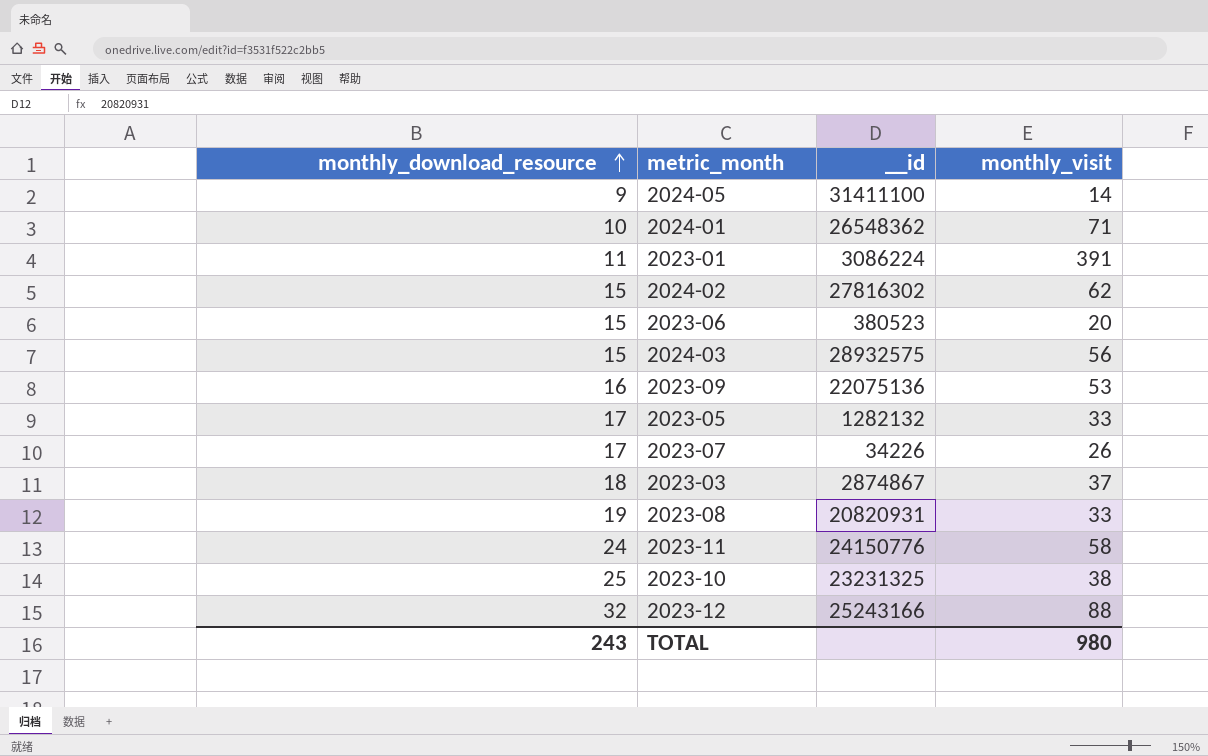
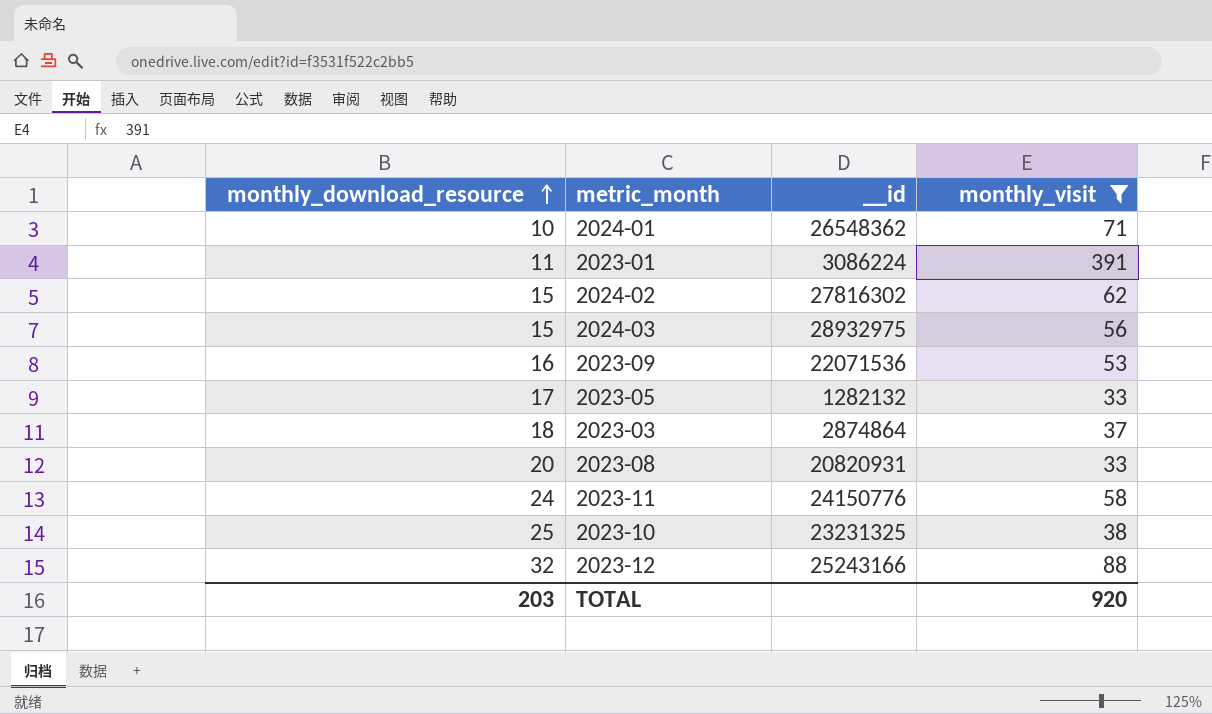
filter: none -> monthly_visit >= 33
2024-03 | __id: 28932575 -> 28932975
2023-09 | __id: 22075136 -> 22071536
2023-03 | __id: 2874867 -> 2874864
2023-08 | monthly_download_resource: 19 -> 20
TOTAL | monthly_download_resource: 243 -> 203
TOTAL | monthly_visit: 980 -> 920

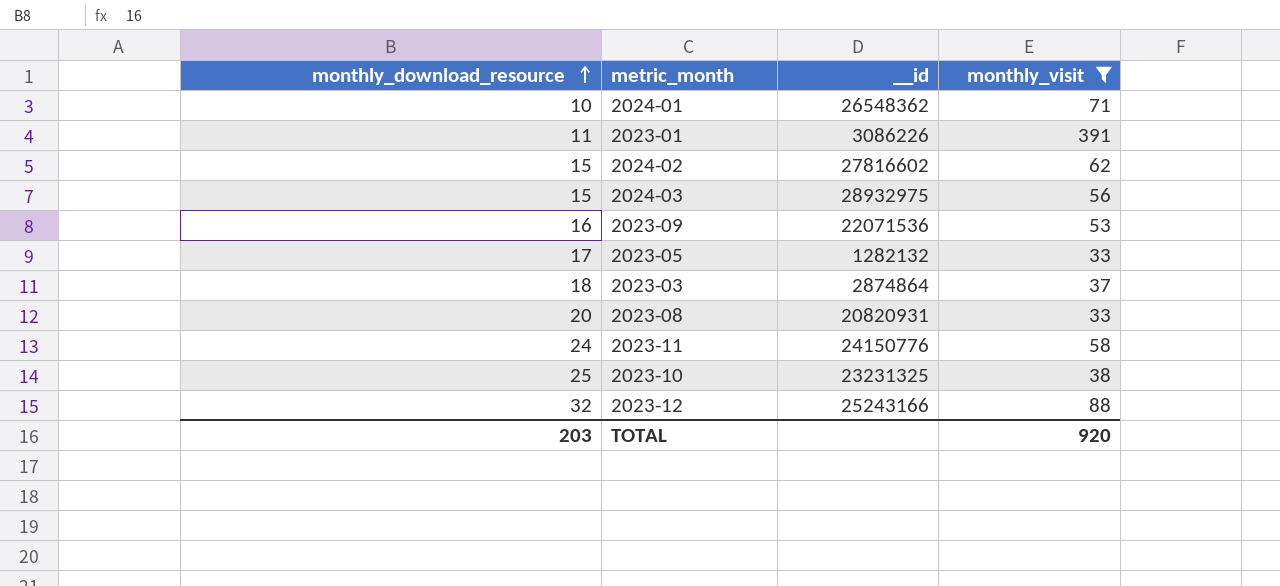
2023-01 | __id: 3086224 -> 3086226
2024-02 | __id: 27816302 -> 27816602

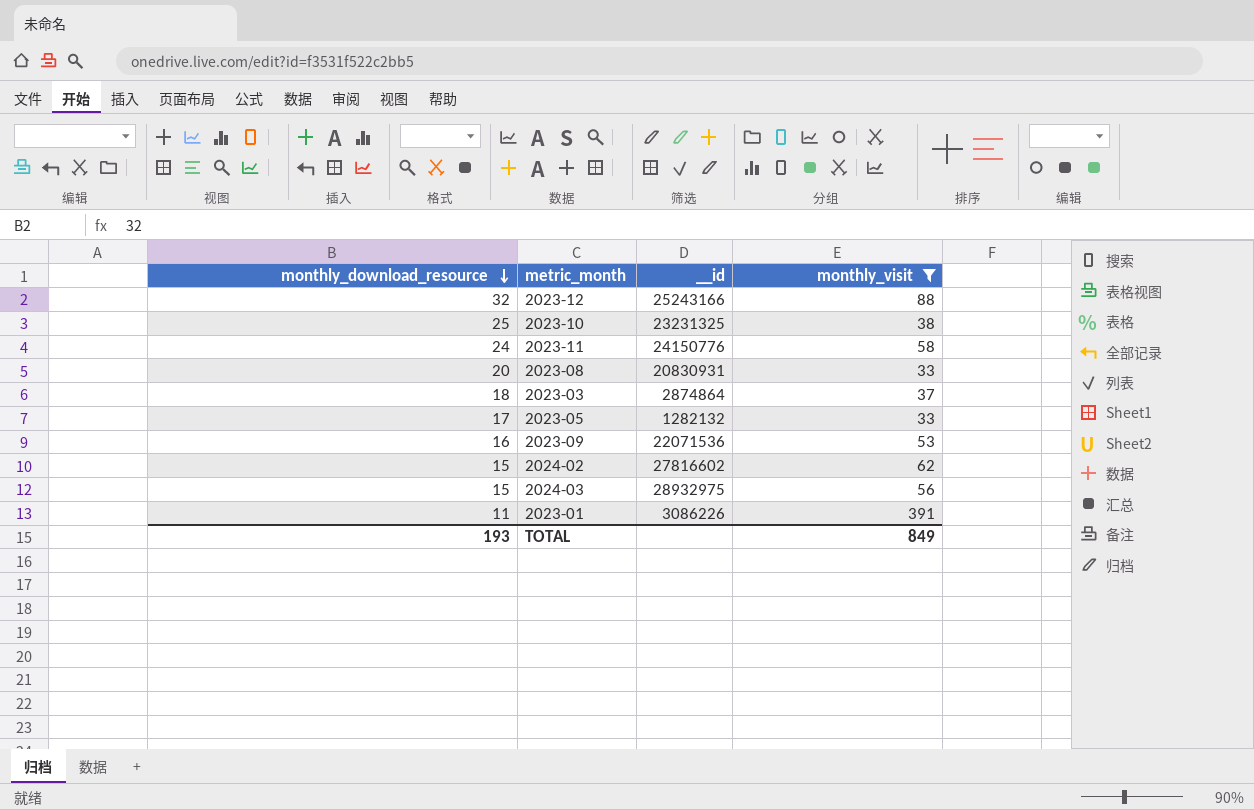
row order: monthly_download_resource ascending -> monthly_download_resource descending
row 2024-01: 10 | 26548362 | 71 -> none
2023-08 | __id: 20820931 -> 20830931
TOTAL | monthly_download_resource: 203 -> 193
TOTAL | monthly_visit: 920 -> 849

